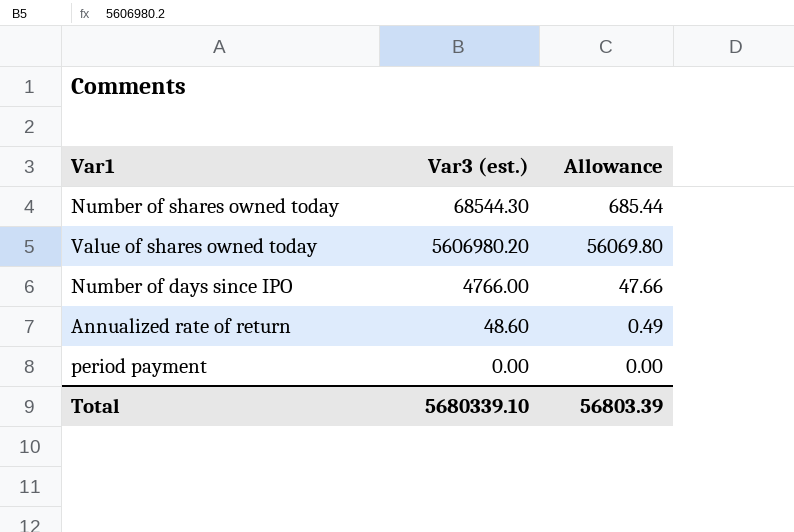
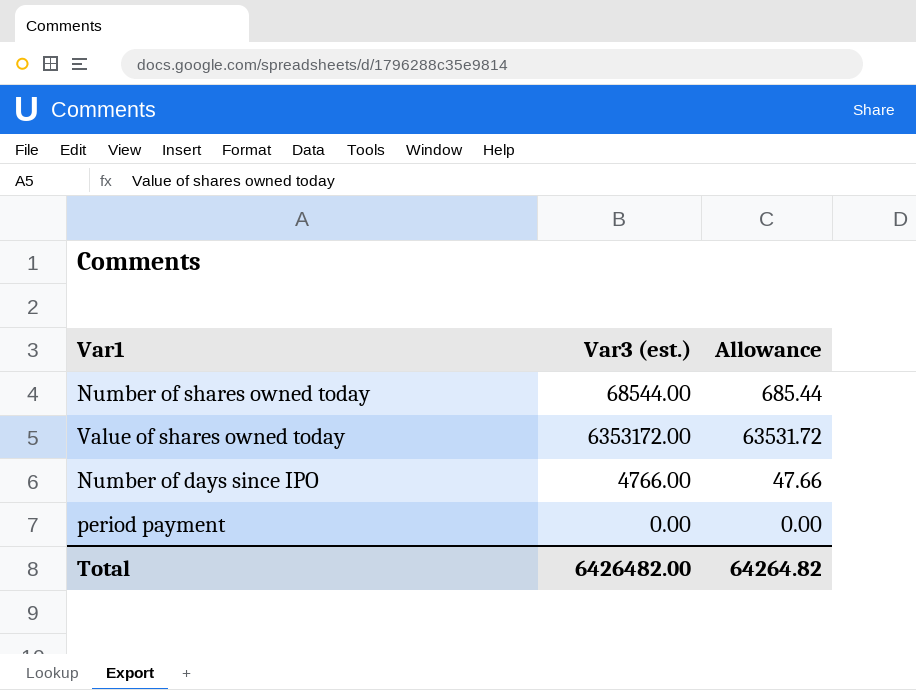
row Annualized rate of return: 48.60 | 0.49 -> none
Number of shares owned today | Var3 (est.): 68544.30 -> 68544.00
Value of shares owned today | Var3 (est.): 5606980.20 -> 6353172.00
Value of shares owned today | Allowance: 56069.80 -> 63531.72
Total | Var3 (est.): 5680339.10 -> 6426482.00
Total | Allowance: 56803.39 -> 64264.82

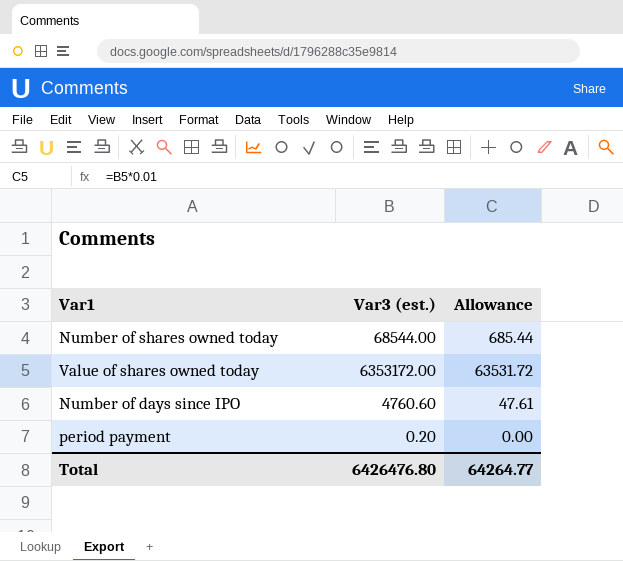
Number of days since IPO | Var3 (est.): 4766.00 -> 4760.60
Number of days since IPO | Allowance: 47.66 -> 47.61
period payment | Var3 (est.): 0.00 -> 0.20
Total | Var3 (est.): 6426482.00 -> 6426476.80
Total | Allowance: 64264.82 -> 64264.77

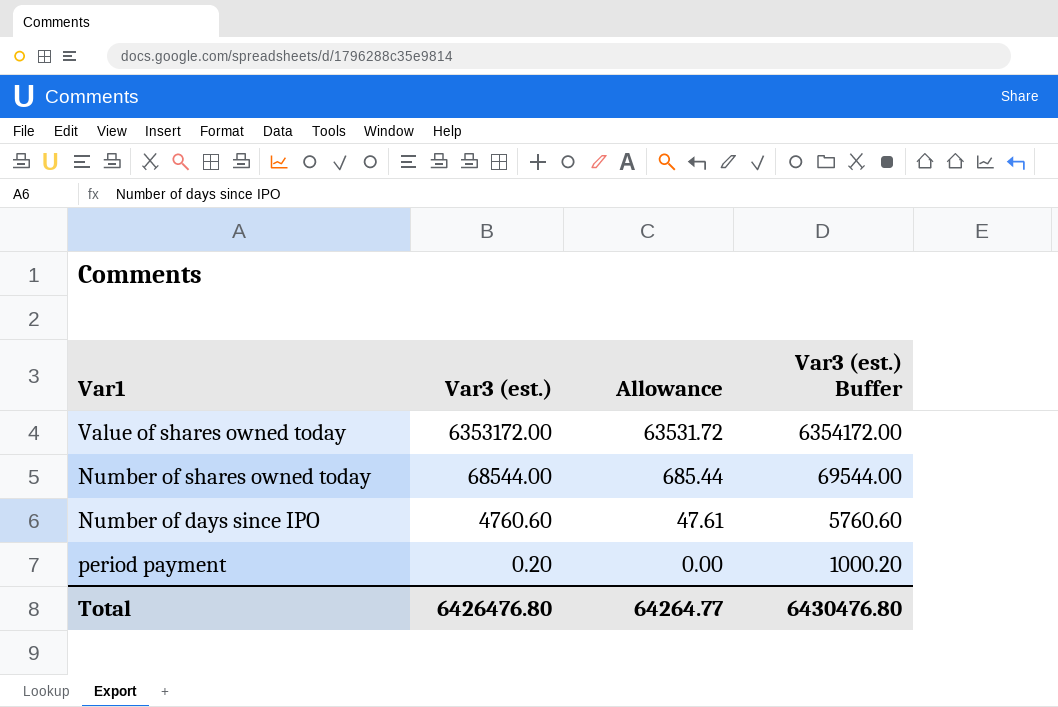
row order: none -> Var3 (est.) descending
column Var3 (est.) Buffer | formula: none -> [Var3 (est.)] + 1000

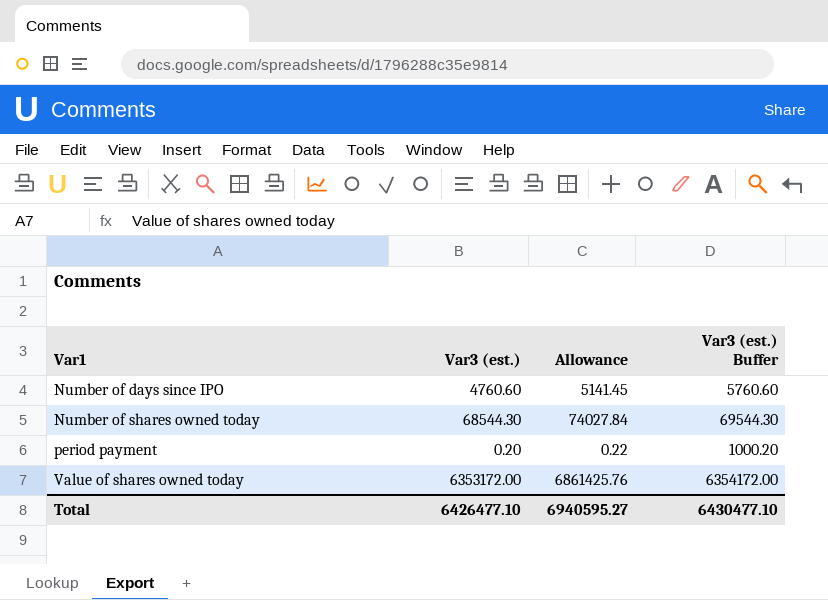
row order: Var3 (est.) descending -> Var1 ascending
column Allowance | formula: [Var3 (est.)] * 0.01 -> [Var3 (est.)] * 1.08
Number of shares owned today | Var3 (est.): 68544.00 -> 68544.30
Number of shares owned today | Var3 (est.) Buffer: 69544.00 -> 69544.30
Total | Var3 (est.): 6426476.80 -> 6426477.10
Total | Allowance: 64264.77 -> 6940595.27
Total | Var3 (est.) Buffer: 6430476.80 -> 6430477.10

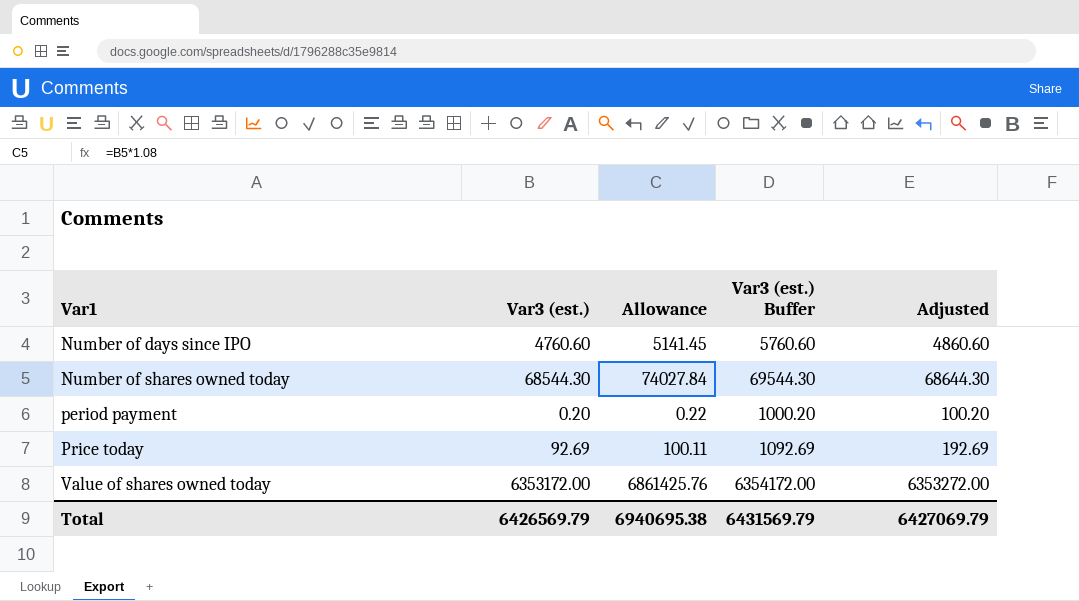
column Adjusted | formula: none -> [Var3 (est.)] + 100
row Price today: none -> 92.69 | 100.11 | 1092.69 | 192.69
Total | Var3 (est.): 6426477.10 -> 6426569.79
Total | Allowance: 6940595.27 -> 6940695.38
Total | Var3 (est.) Buffer: 6430477.10 -> 6431569.79

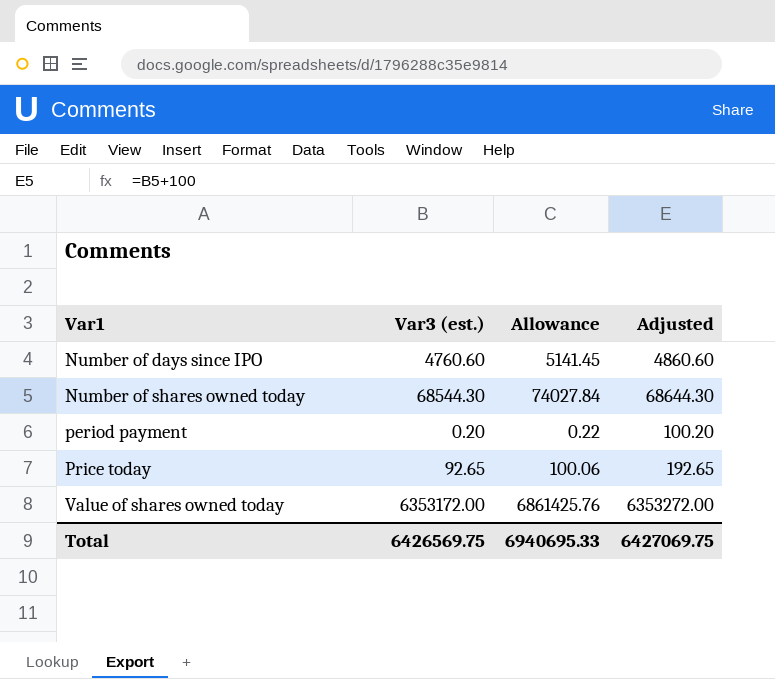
column Var3 (est.) Buffer | formula: [Var3 (est.)] + 1000 -> none
Price today | Var3 (est.): 92.69 -> 92.65
Price today | Allowance: 100.11 -> 100.06
Price today | Adjusted: 192.69 -> 192.65
Total | Var3 (est.): 6426569.79 -> 6426569.75
Total | Allowance: 6940695.38 -> 6940695.33
Total | Adjusted: 6427069.79 -> 6427069.75

